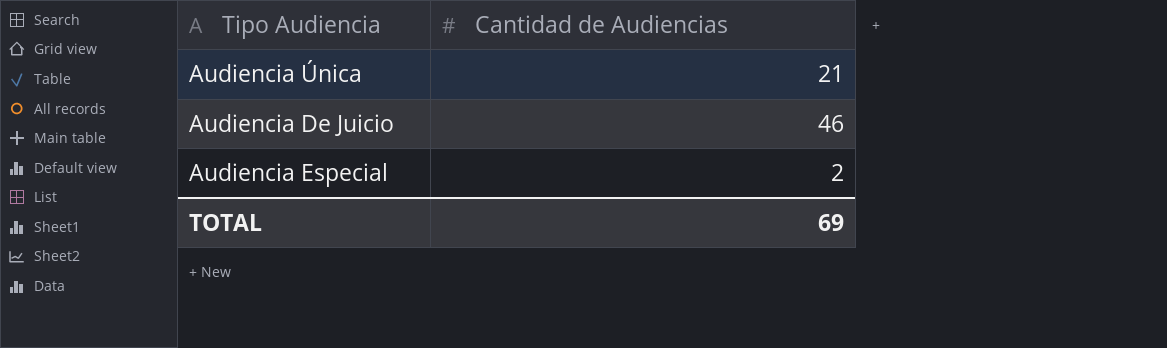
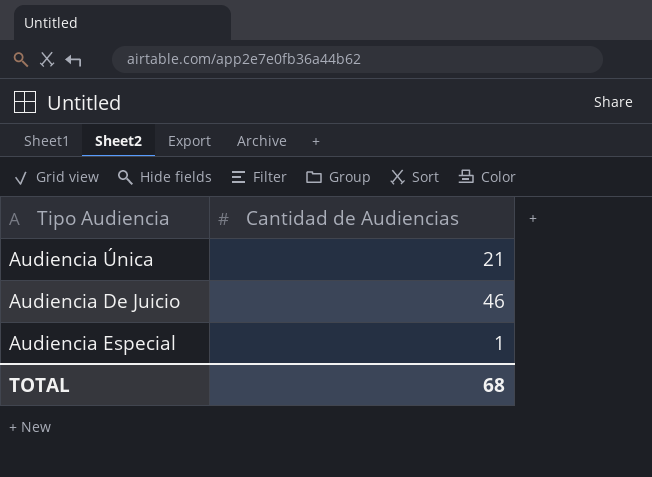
Audiencia Especial | Cantidad de Audiencias: 2 -> 1
TOTAL | Cantidad de Audiencias: 69 -> 68

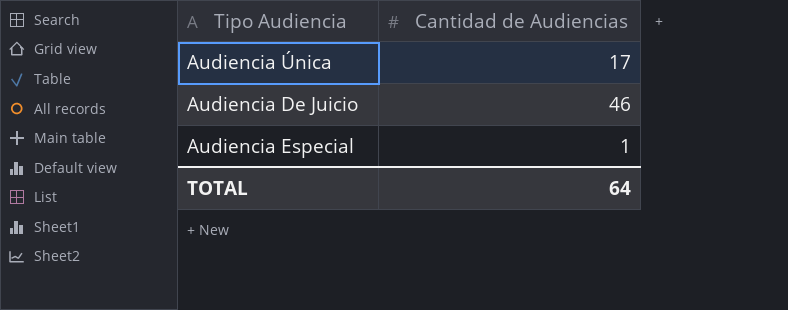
Audiencia Única | Cantidad de Audiencias: 21 -> 17
TOTAL | Cantidad de Audiencias: 68 -> 64

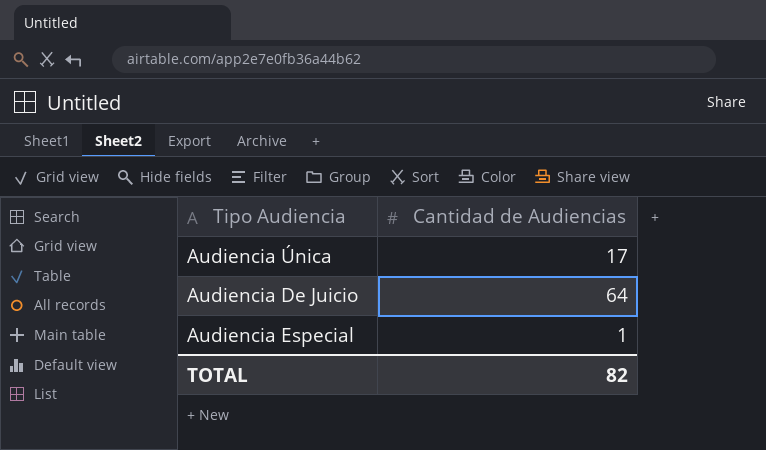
Audiencia De Juicio | Cantidad de Audiencias: 46 -> 64
TOTAL | Cantidad de Audiencias: 64 -> 82

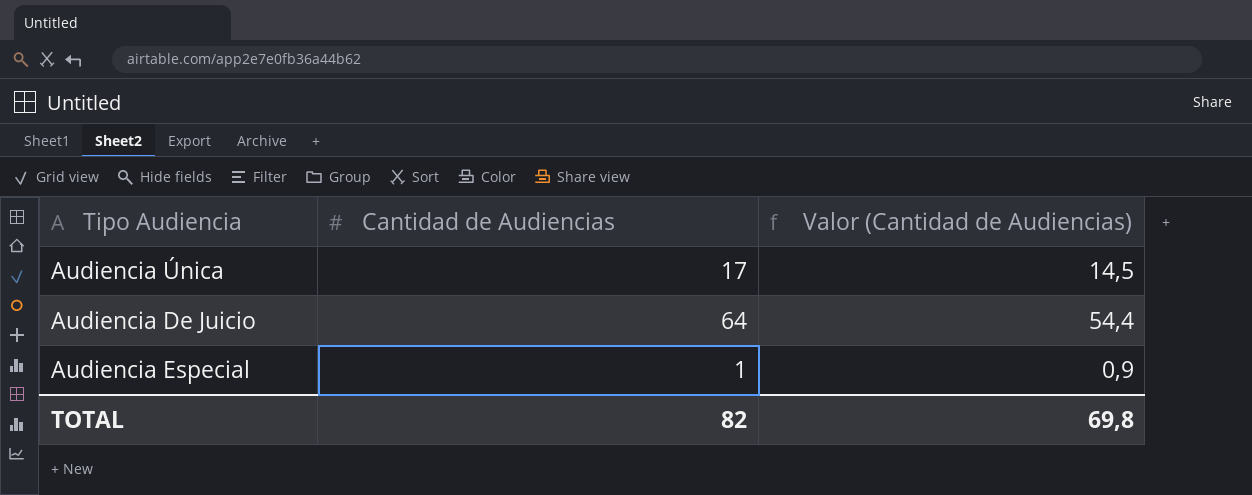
column Valor (Cantidad de Audiencias) | formula: none -> [Cantidad de Audiencias] * 0,85

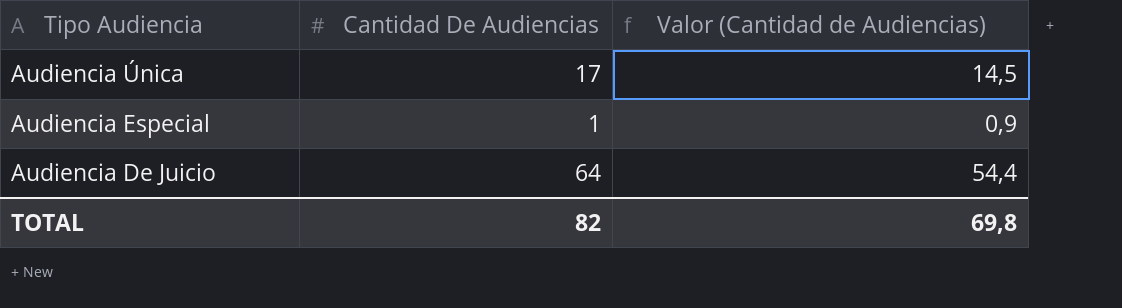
row order: none -> Tipo Audiencia descending
column name: Cantidad de Audiencias -> Cantidad De Audiencias

